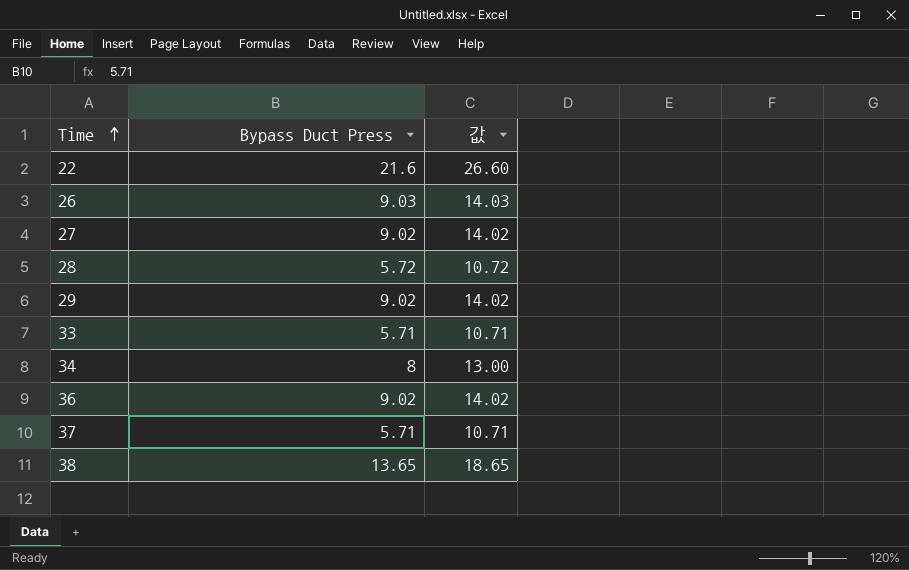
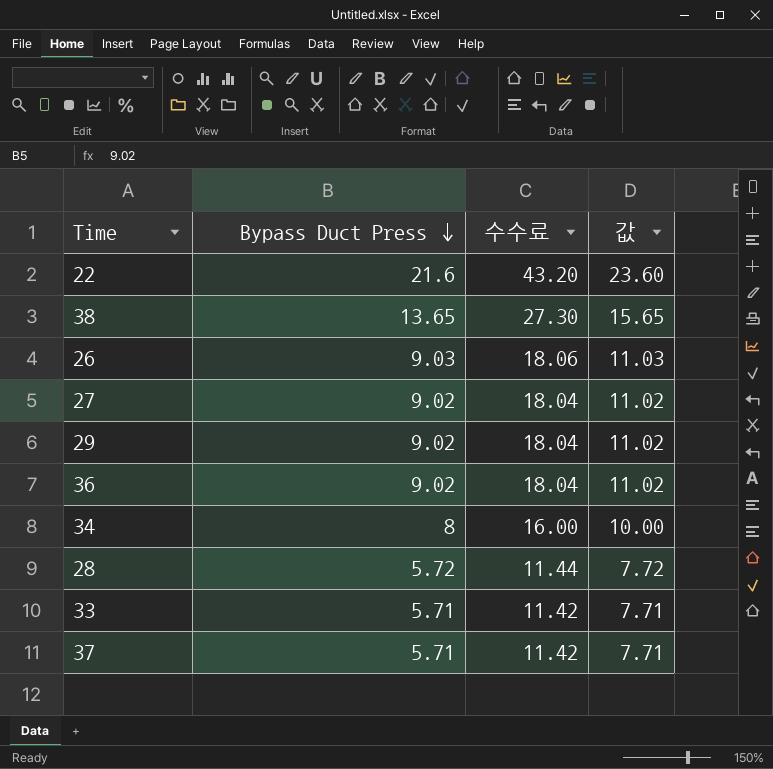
row order: Time ascending -> Bypass Duct Press descending
column 수수료 | formula: none -> [Bypass Duct Press] * 2
column 값 | formula: [Bypass Duct Press] + 5 -> [Bypass Duct Press] + 2

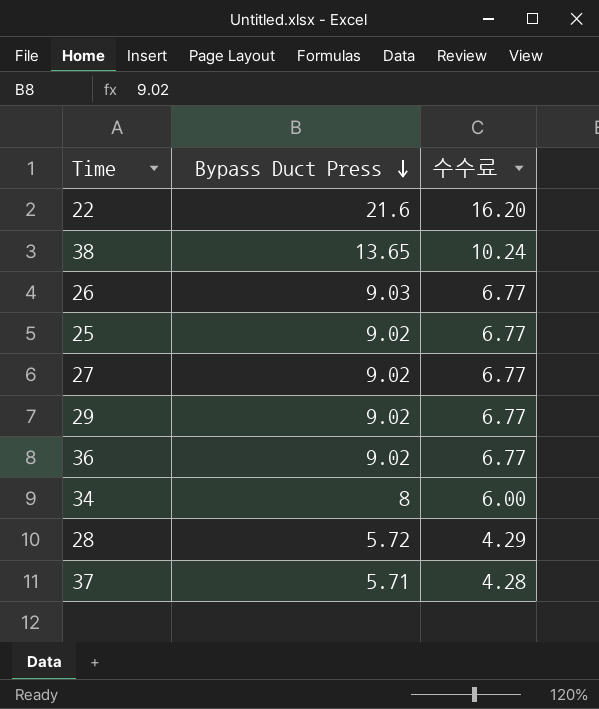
column 값 | formula: [Bypass Duct Press] + 2 -> none
column 수수료 | formula: [Bypass Duct Press] * 2 -> [Bypass Duct Press] * 0.75
row 33: 5.71 | 11.42 | 7.71 -> none
row 25: none -> 9.02 | 6.77

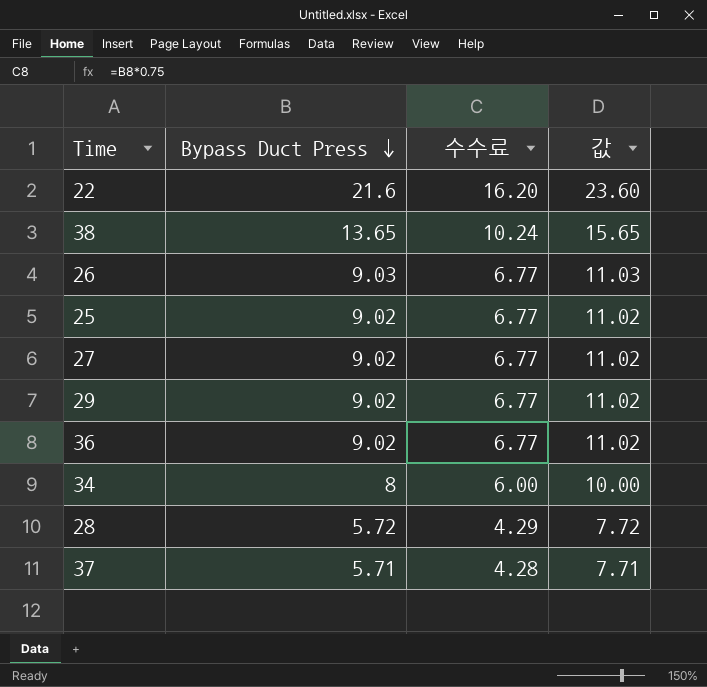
column 값 | formula: none -> [Bypass Duct Press] + 2

